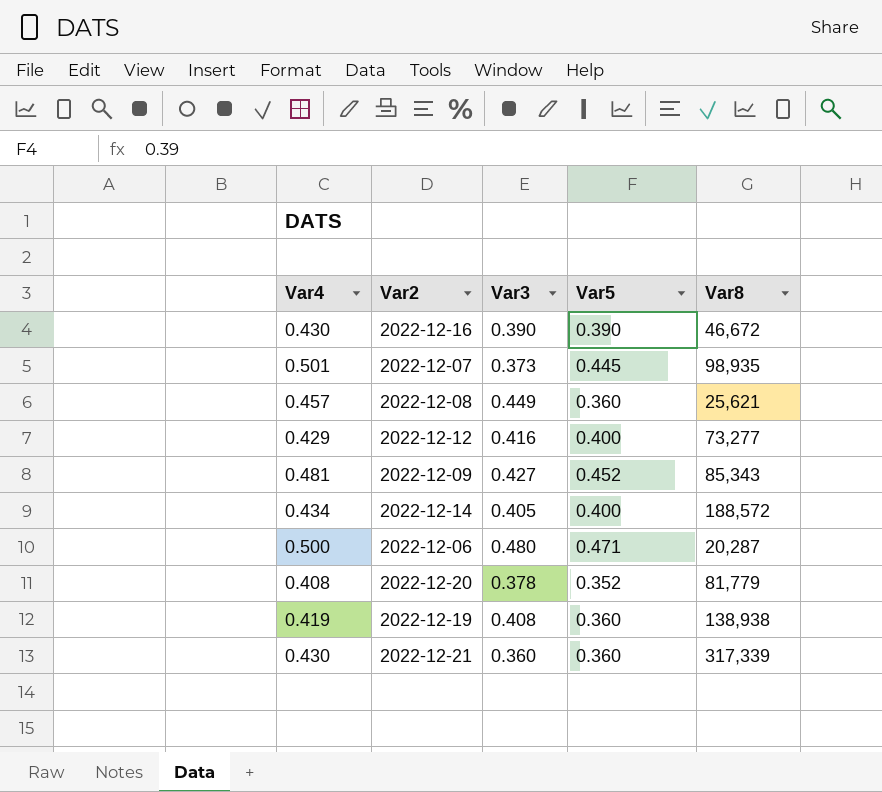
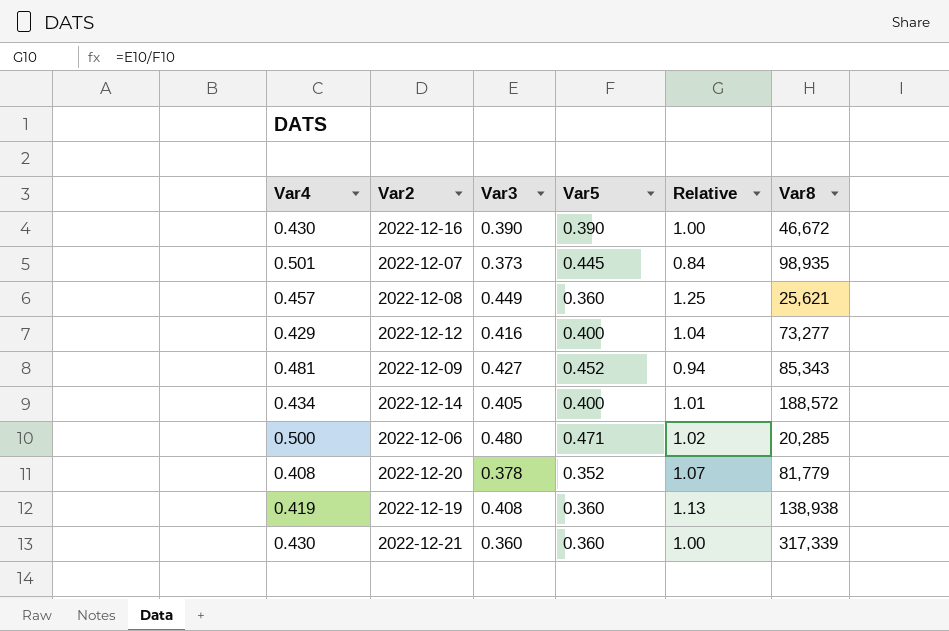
column Relative | formula: none -> [Var3] / [Var5]
2022-12-06 | Var8: 20,287 -> 20,285

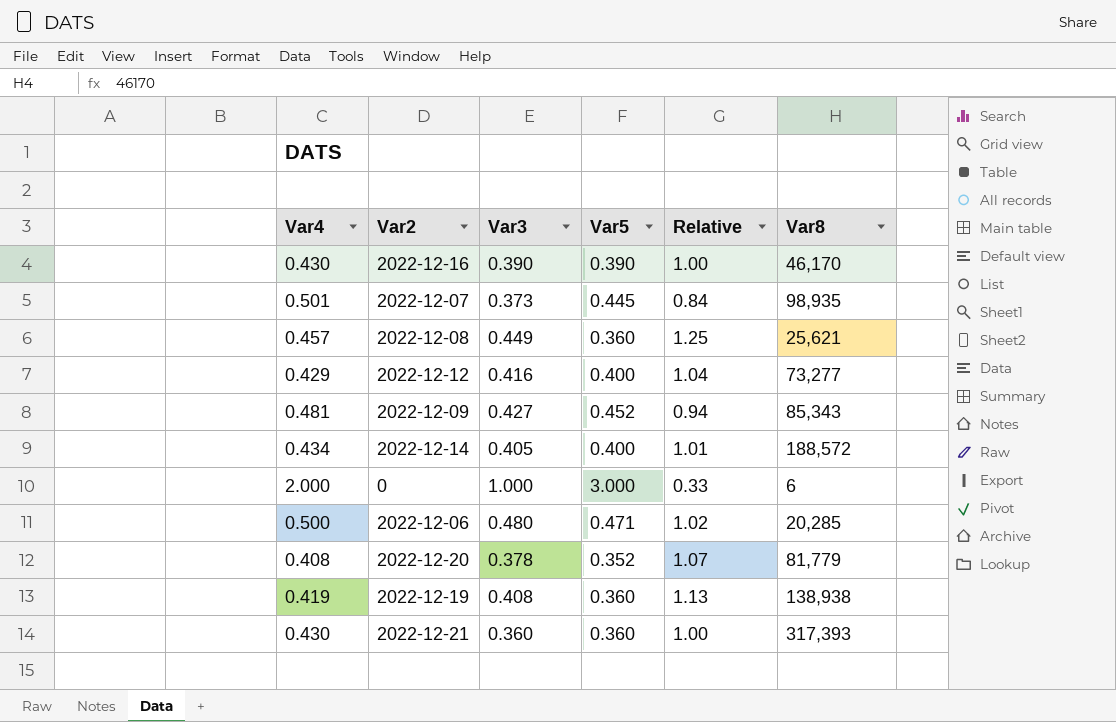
2022-12-16 | Var8: 46,672 -> 46,170
row 0: none -> 2.000 | 1.000 | 3.000 | 0.33 | 6
2022-12-21 | Var8: 317,339 -> 317,393

